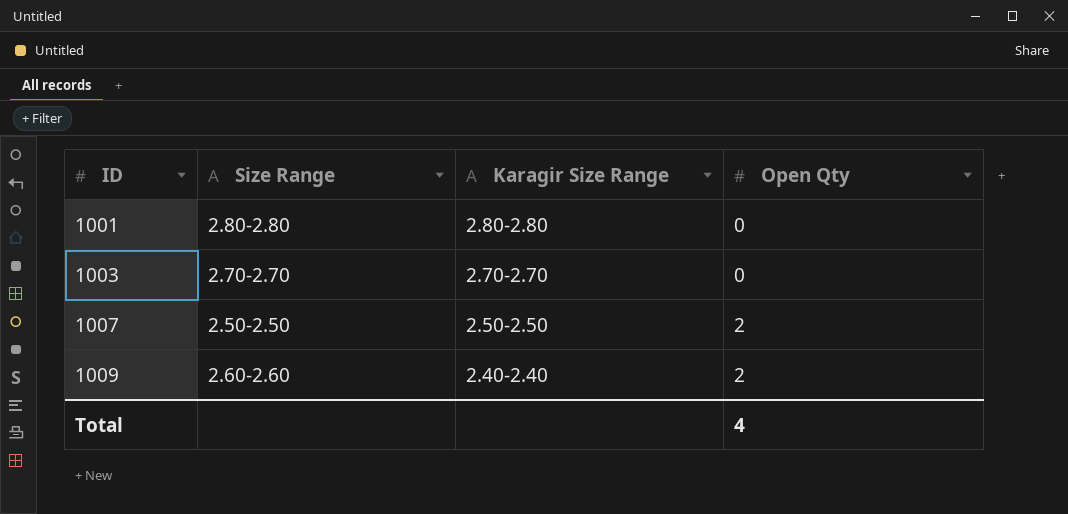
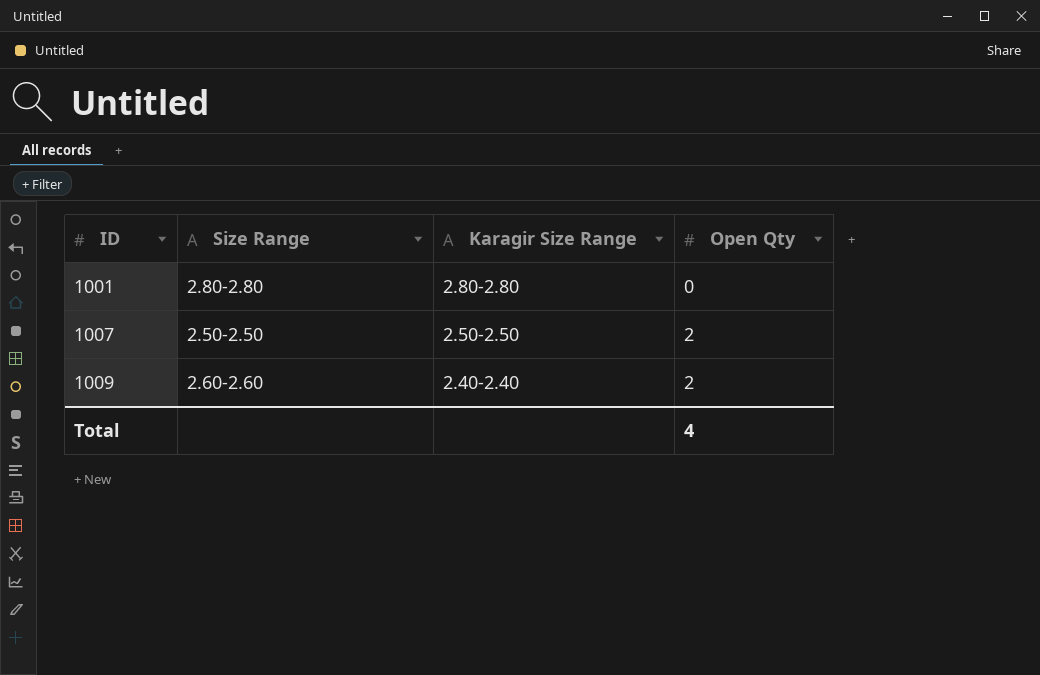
row 1003: 2.70-2.70 | 2.70-2.70 | 0 -> none

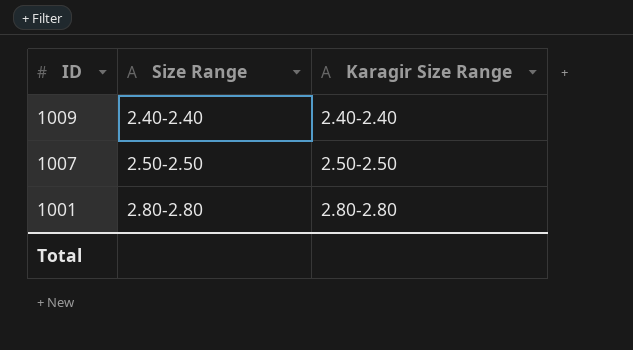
row order: ID ascending -> ID descending
column Open Qty | position: 4 -> none
1009 | Size Range: 2.60-2.60 -> 2.40-2.40

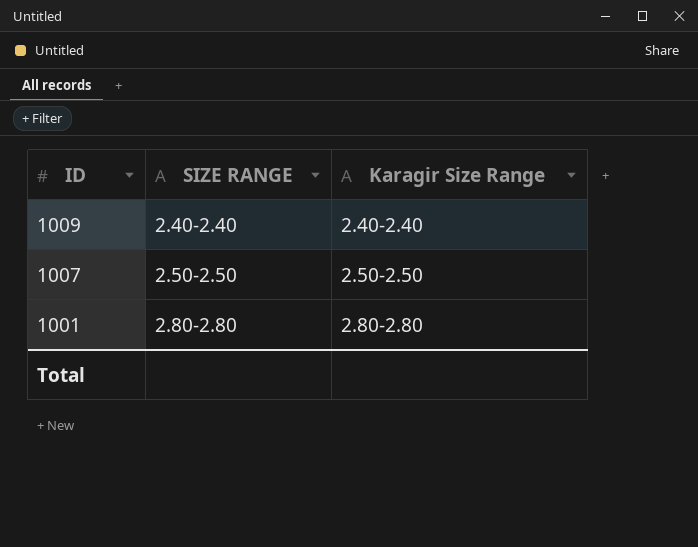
column name: Size Range -> SIZE RANGE

